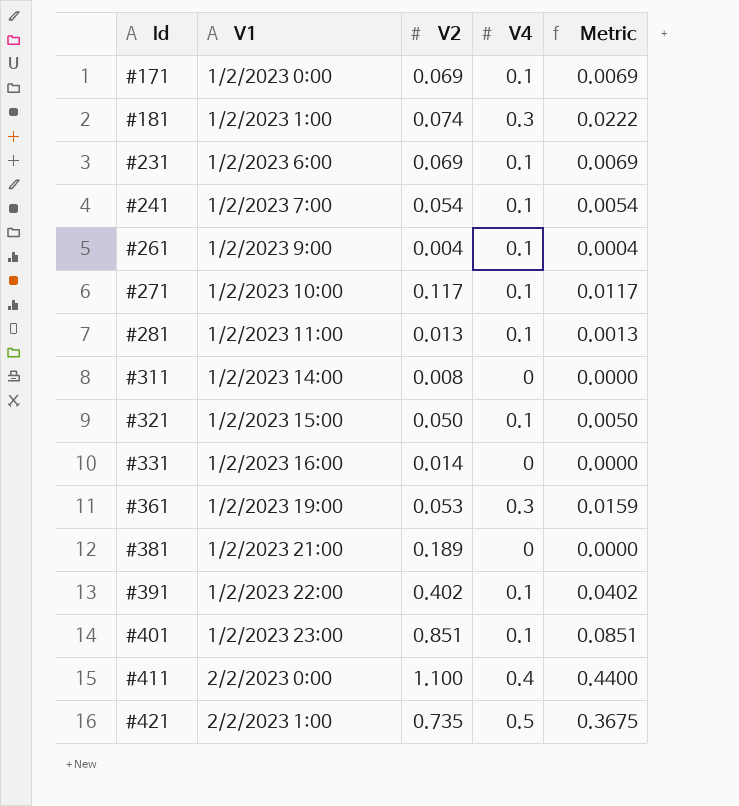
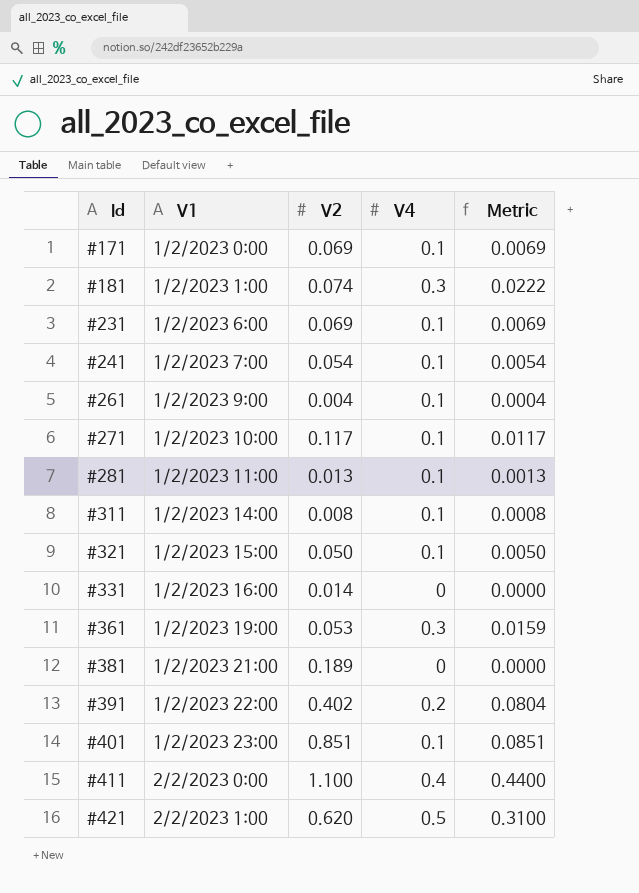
#311 | V4: 0 -> 0.1
#311 | Metric: 0.0000 -> 0.0008
#391 | V4: 0.1 -> 0.2
#391 | Metric: 0.0402 -> 0.0804
#421 | V2: 0.735 -> 0.620
#421 | Metric: 0.3675 -> 0.3100

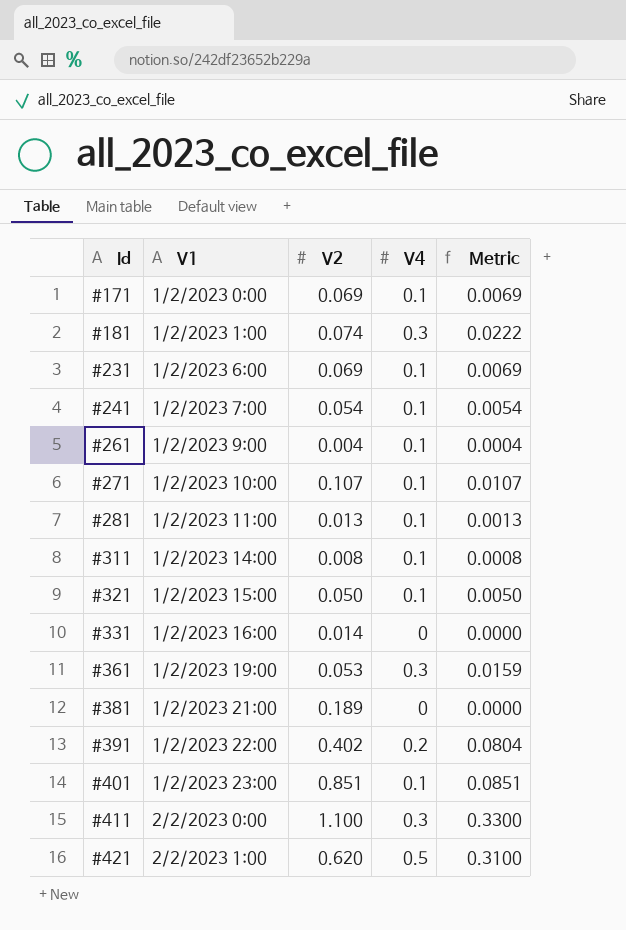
#271 | V2: 0.117 -> 0.107
#271 | Metric: 0.0117 -> 0.0107
#411 | V4: 0.4 -> 0.3
#411 | Metric: 0.4400 -> 0.3300

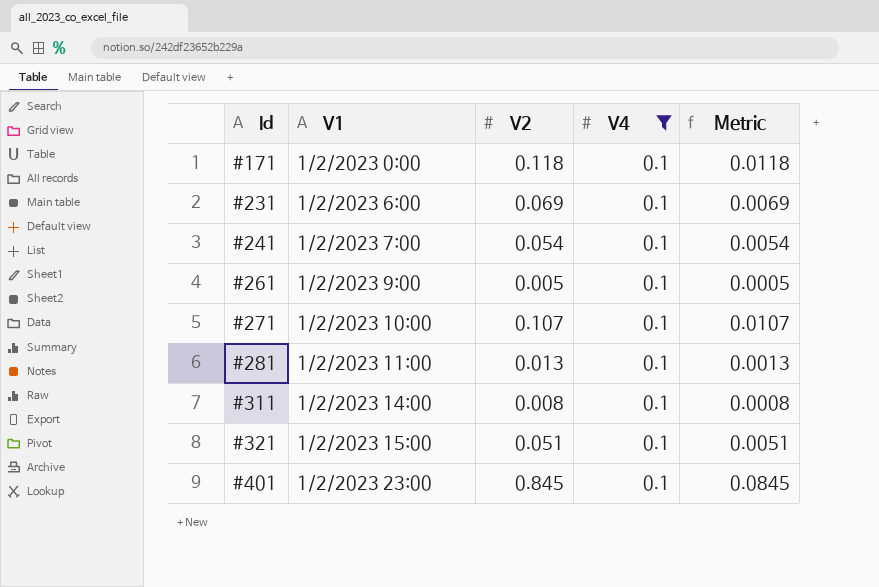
filter: none -> V4 = 0.1
#171 | V2: 0.069 -> 0.118
#171 | Metric: 0.0069 -> 0.0118
#261 | V2: 0.004 -> 0.005
#261 | Metric: 0.0004 -> 0.0005
#321 | V2: 0.050 -> 0.051
#321 | Metric: 0.0050 -> 0.0051
#401 | V2: 0.851 -> 0.845
#401 | Metric: 0.0851 -> 0.0845

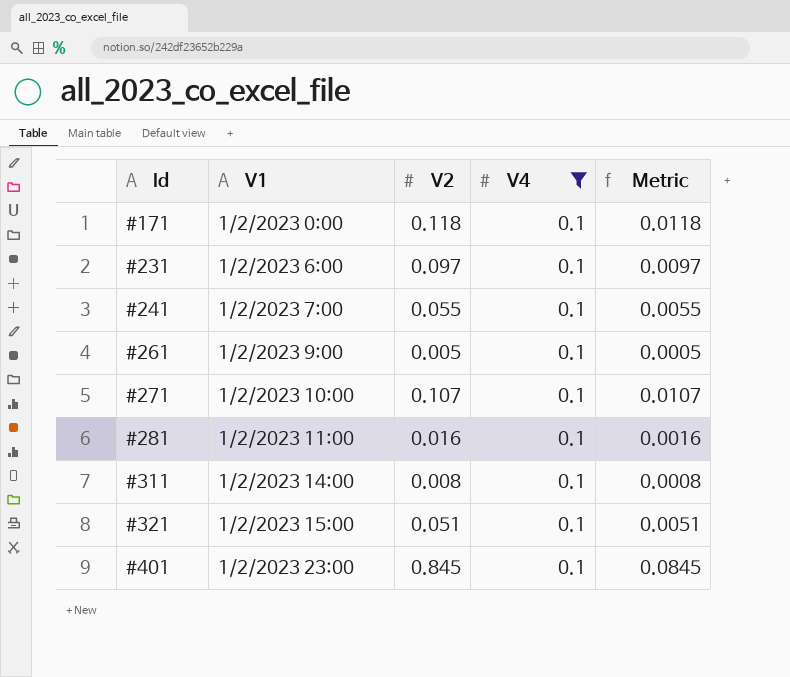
#231 | V2: 0.069 -> 0.097
#231 | Metric: 0.0069 -> 0.0097
#241 | V2: 0.054 -> 0.055
#241 | Metric: 0.0054 -> 0.0055
#281 | V2: 0.013 -> 0.016
#281 | Metric: 0.0013 -> 0.0016

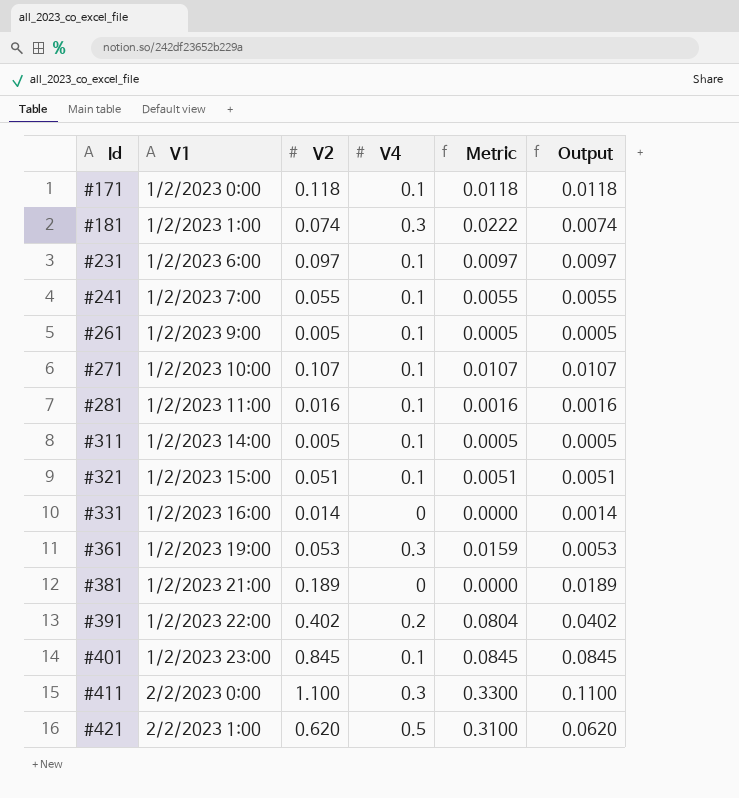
filter: V4 = 0.1 -> none
column Output | formula: none -> [V2] * 0.1
#311 | V2: 0.008 -> 0.005
#311 | Metric: 0.0008 -> 0.0005

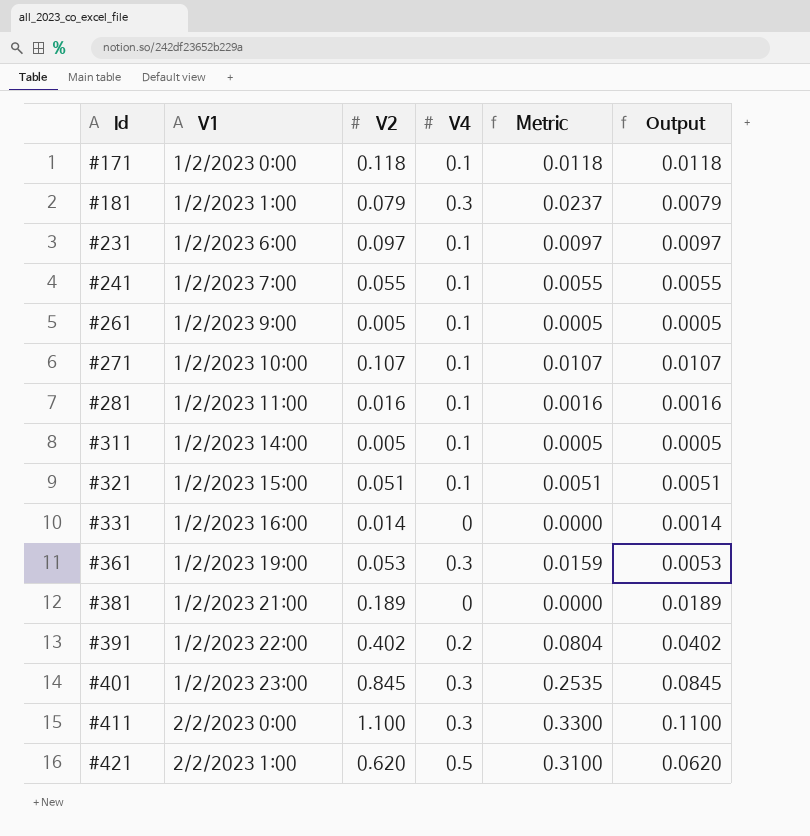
#181 | V2: 0.074 -> 0.079
#181 | Metric: 0.0222 -> 0.0237
#181 | Output: 0.0074 -> 0.0079
#401 | V4: 0.1 -> 0.3
#401 | Metric: 0.0845 -> 0.2535

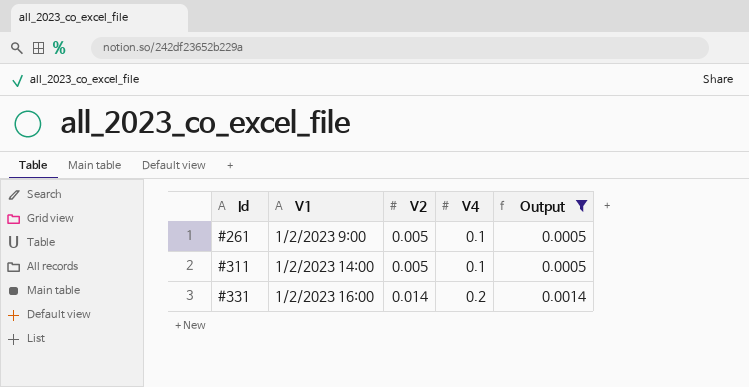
filter: none -> Output <= 0.0014
column Metric | formula: [V2] * [V4] -> none
#331 | V4: 0 -> 0.2

